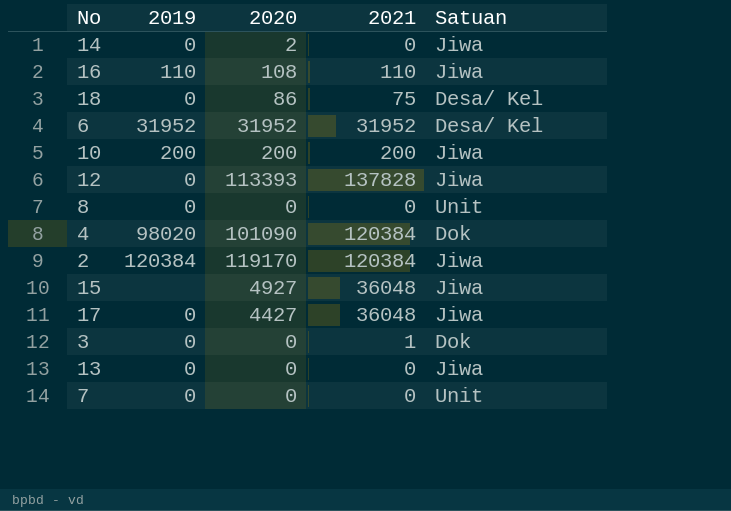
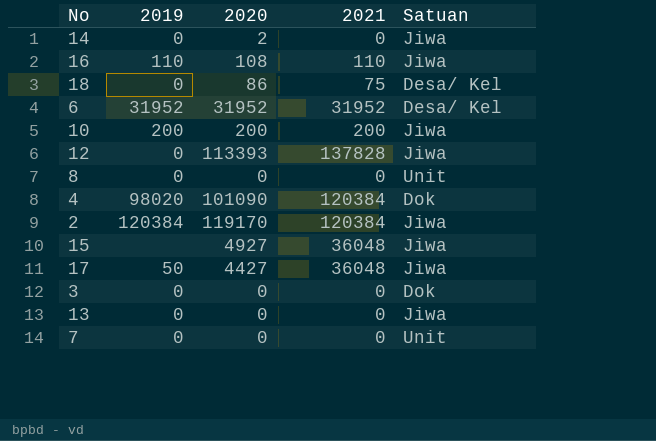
17 | 2019: 0 -> 50
3 | 2021: 1 -> 0

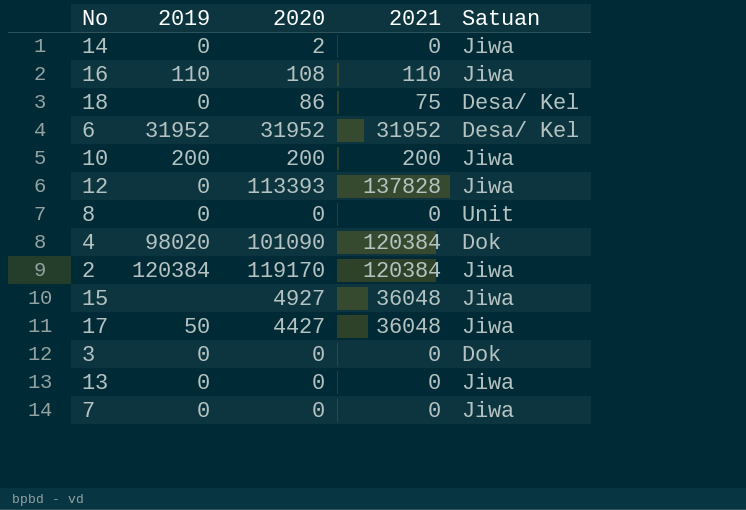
7 | Satuan: Unit -> Jiwa

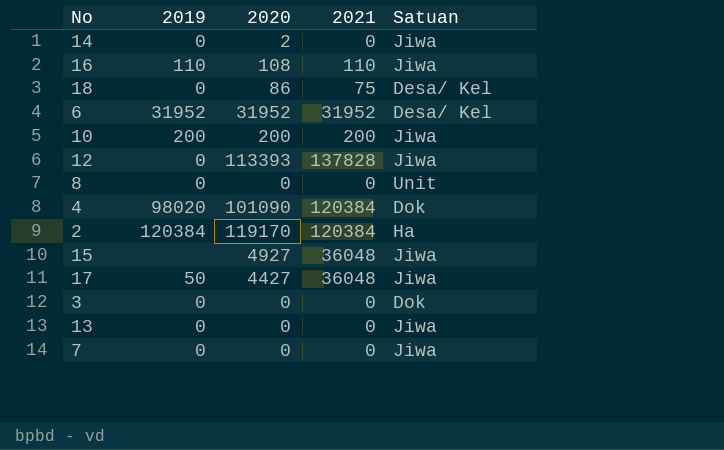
2 | Satuan: Jiwa -> Ha

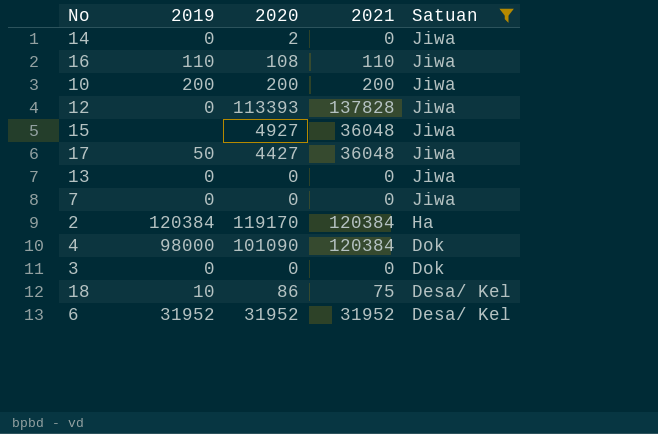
filter: none -> Satuan != Unit
row order: none -> Satuan descending
4 | 2019: 98020 -> 98000
18 | 2019: 0 -> 10

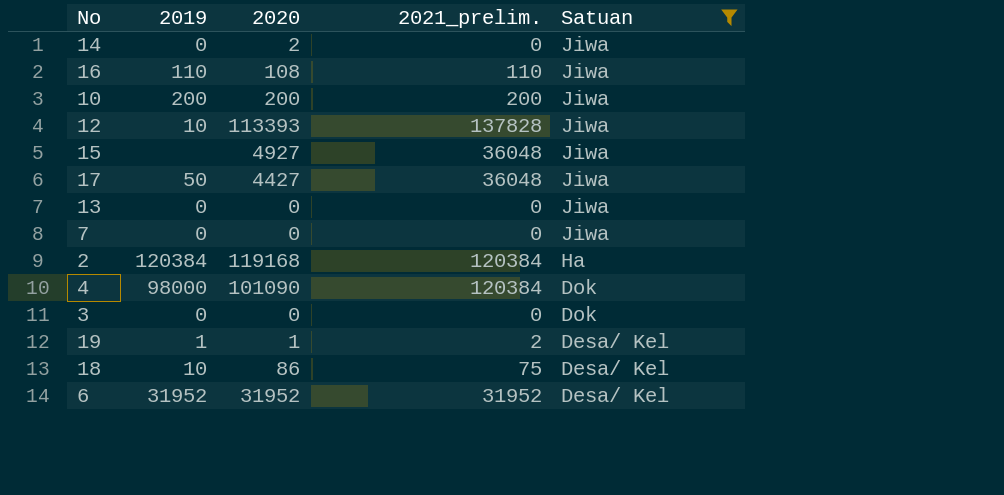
column name: 2021 -> 2021_prelim.
12 | 2019: 0 -> 10
2 | 2020: 119170 -> 119168
row 19: none -> 1 | 1 | 2 | Desa/ Kel

